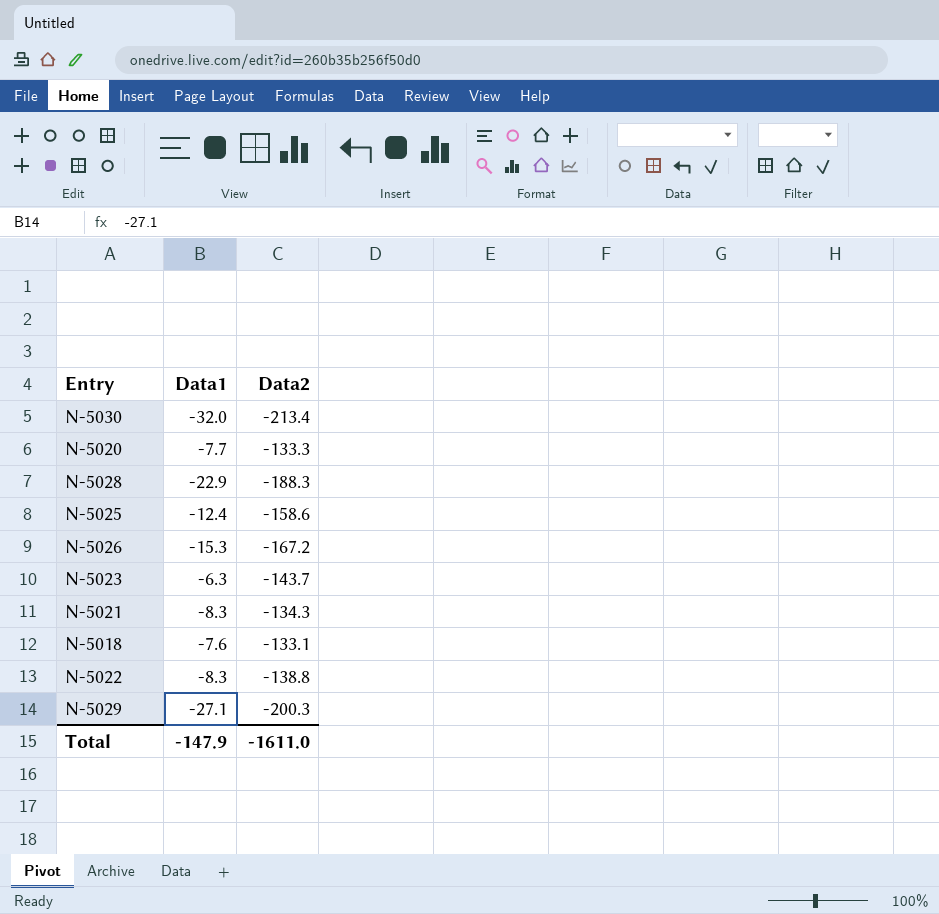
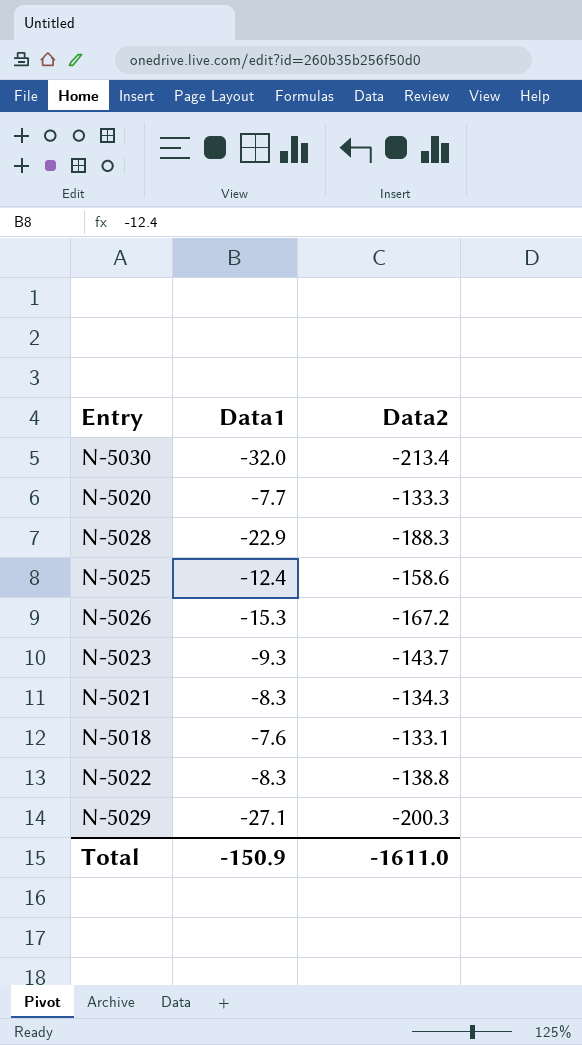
N-5023 | Data1: -6.3 -> -9.3
Total | Data1: -147.9 -> -150.9

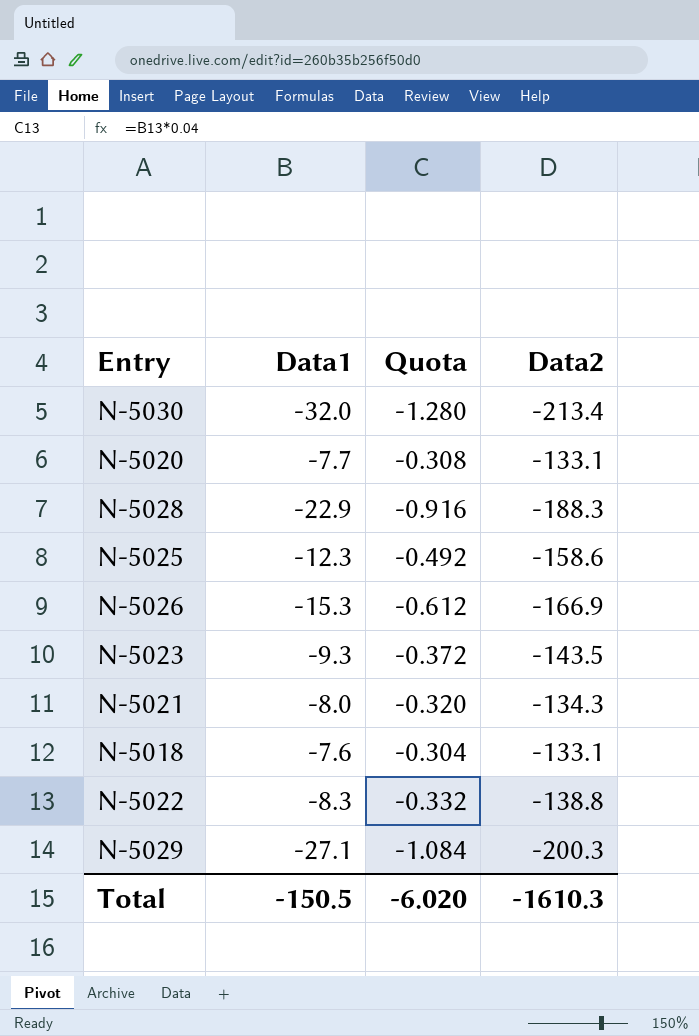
column Quota | formula: none -> [Data1] * 0.04
N-5020 | Data2: -133.3 -> -133.1
N-5025 | Data1: -12.4 -> -12.3
N-5026 | Data2: -167.2 -> -166.9
N-5023 | Data2: -143.7 -> -143.5
N-5021 | Data1: -8.3 -> -8.0
Total | Data1: -150.9 -> -150.5
Total | Data2: -1611.0 -> -1610.3

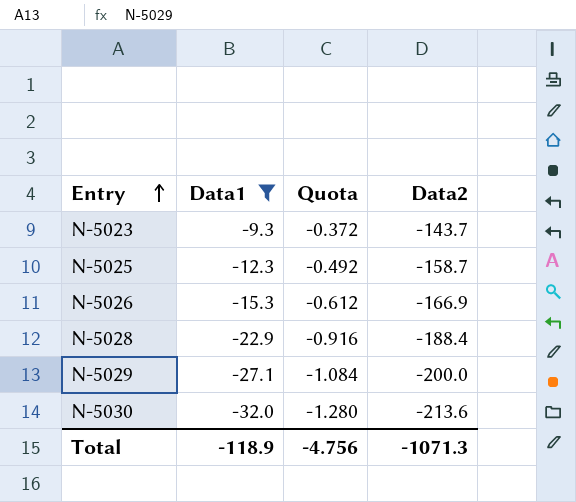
filter: none -> Data1 <= -9.3
row order: none -> Entry ascending
N-5023 | Data2: -143.5 -> -143.7
N-5025 | Data2: -158.6 -> -158.7
N-5028 | Data2: -188.3 -> -188.4
N-5029 | Data2: -200.3 -> -200.0
N-5030 | Data2: -213.4 -> -213.6
Total | Data1: -150.5 -> -118.9
Total | Quota: -6.020 -> -4.756
Total | Data2: -1610.3 -> -1071.3

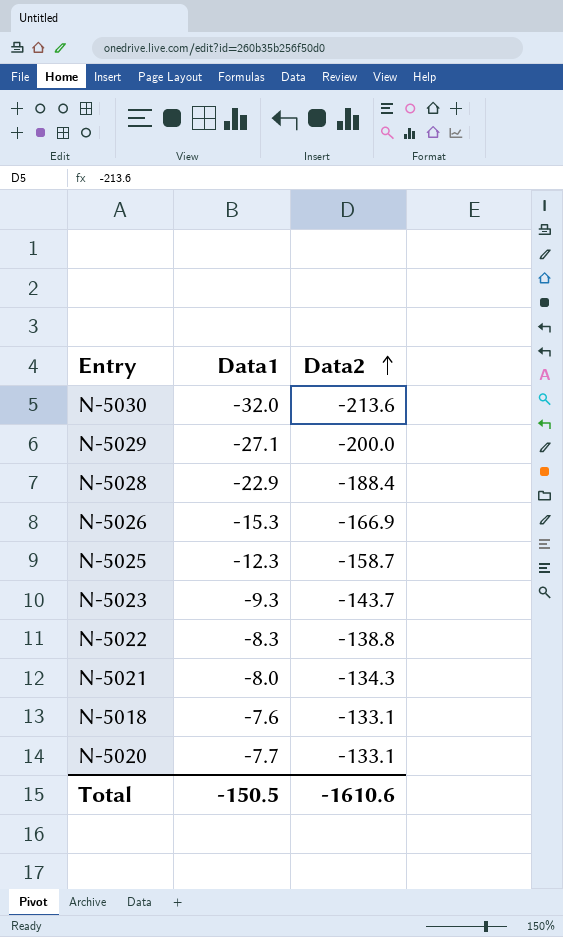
filter: Data1 <= -9.3 -> none
row order: Entry ascending -> Data2 ascending
column Quota | formula: [Data1] * 0.04 -> none
Total | Data1: -118.9 -> -150.5
Total | Data2: -1071.3 -> -1610.6

